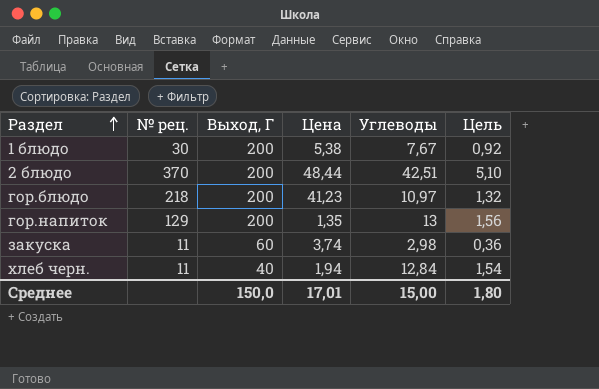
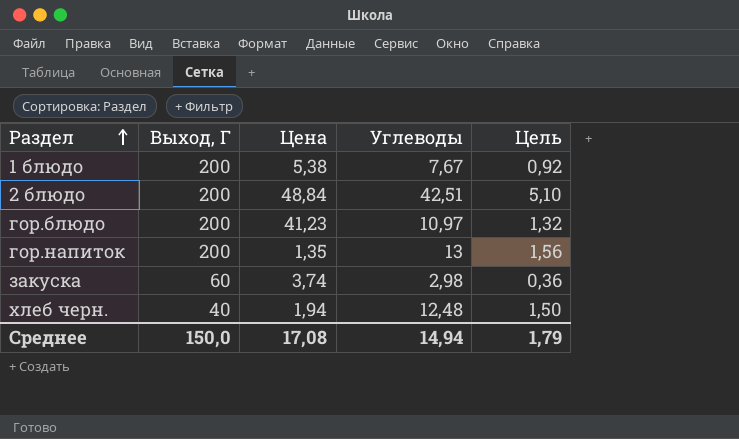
column № рец. | position: 2 -> none
2 блюдо | Цена: 48,44 -> 48,84
хлеб черн. | Углеводы: 12,84 -> 12,48
хлеб черн. | Цель: 1,54 -> 1,50
Среднее | Цена: 17,01 -> 17,08
Среднее | Углеводы: 15,00 -> 14,94
Среднее | Цель: 1,80 -> 1,79

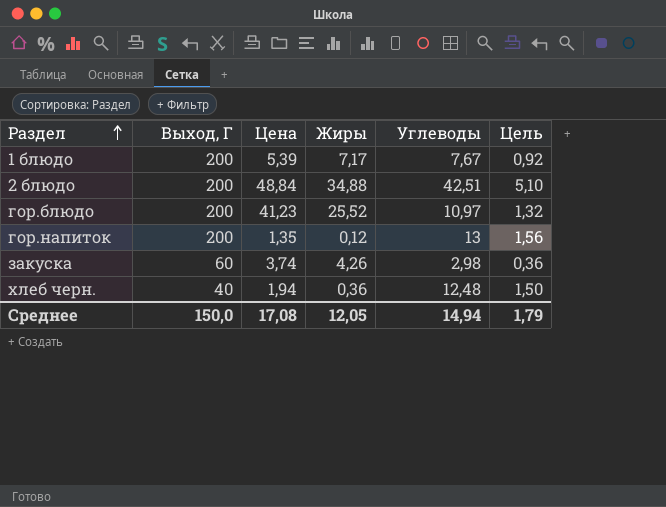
column Жиры | position: none -> 4
1 блюдо | Цена: 5,38 -> 5,39

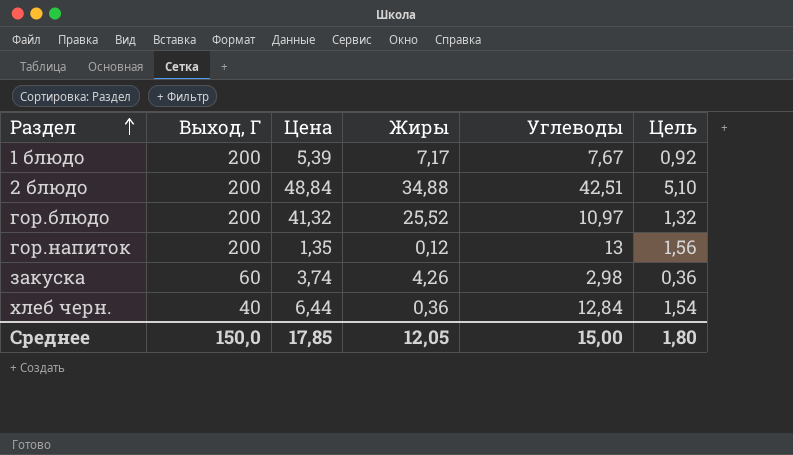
гор.блюдо | Цена: 41,23 -> 41,32
хлеб черн. | Цена: 1,94 -> 6,44
хлеб черн. | Углеводы: 12,48 -> 12,84
хлеб черн. | Цель: 1,50 -> 1,54
Среднее | Цена: 17,08 -> 17,85
Среднее | Углеводы: 14,94 -> 15,00
Среднее | Цель: 1,79 -> 1,80

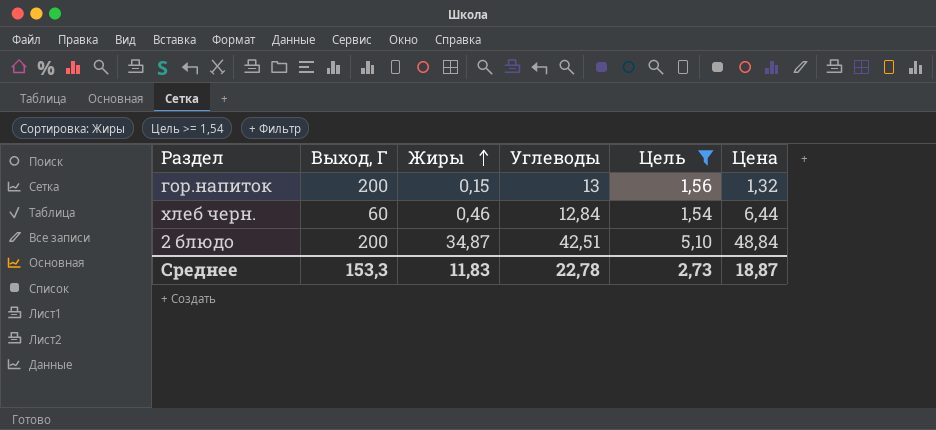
filter: none -> Цель >= 1,54
row order: Раздел ascending -> Жиры ascending
column Цена | position: 3 -> 6
гор.напиток | Жиры: 0,12 -> 0,15
гор.напиток | Цена: 1,35 -> 1,32
хлеб черн. | Выход, Г: 40 -> 60
хлеб черн. | Жиры: 0,36 -> 0,46
2 блюдо | Жиры: 34,88 -> 34,87
Среднее | Выход, Г: 150,0 -> 153,3
Среднее | Жиры: 12,05 -> 11,83
Среднее | Углеводы: 15,00 -> 22,78
Среднее | Цель: 1,80 -> 2,73
Среднее | Цена: 17,85 -> 18,87

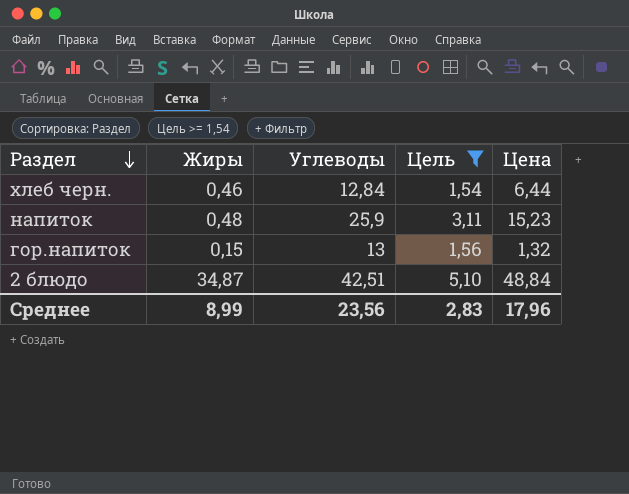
row order: Жиры ascending -> Раздел descending
column Выход, Г | position: 2 -> none
row напиток: none -> 0,48 | 25,9 | 3,11 | 15,23
Среднее | Жиры: 11,83 -> 8,99
Среднее | Углеводы: 22,78 -> 23,56
Среднее | Цель: 2,73 -> 2,83
Среднее | Цена: 18,87 -> 17,96

